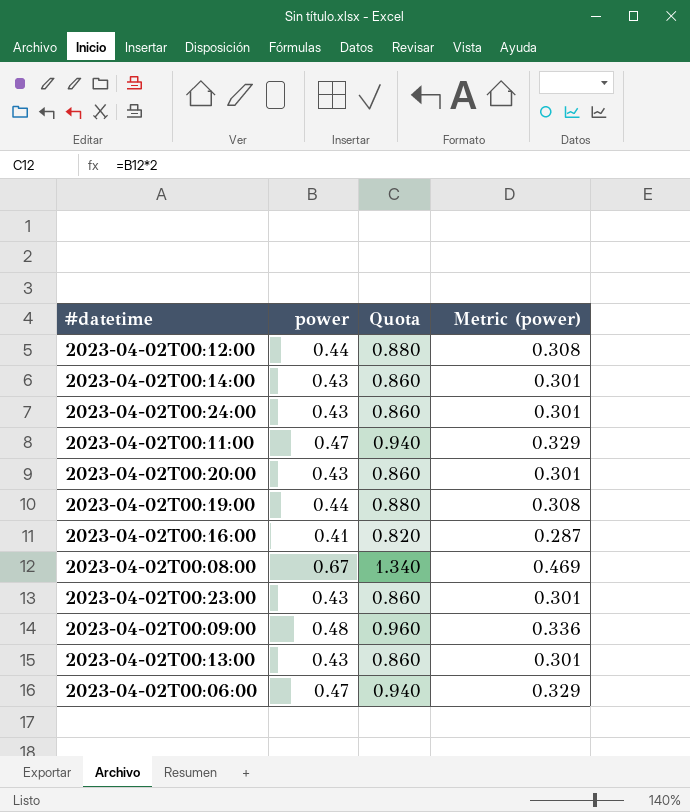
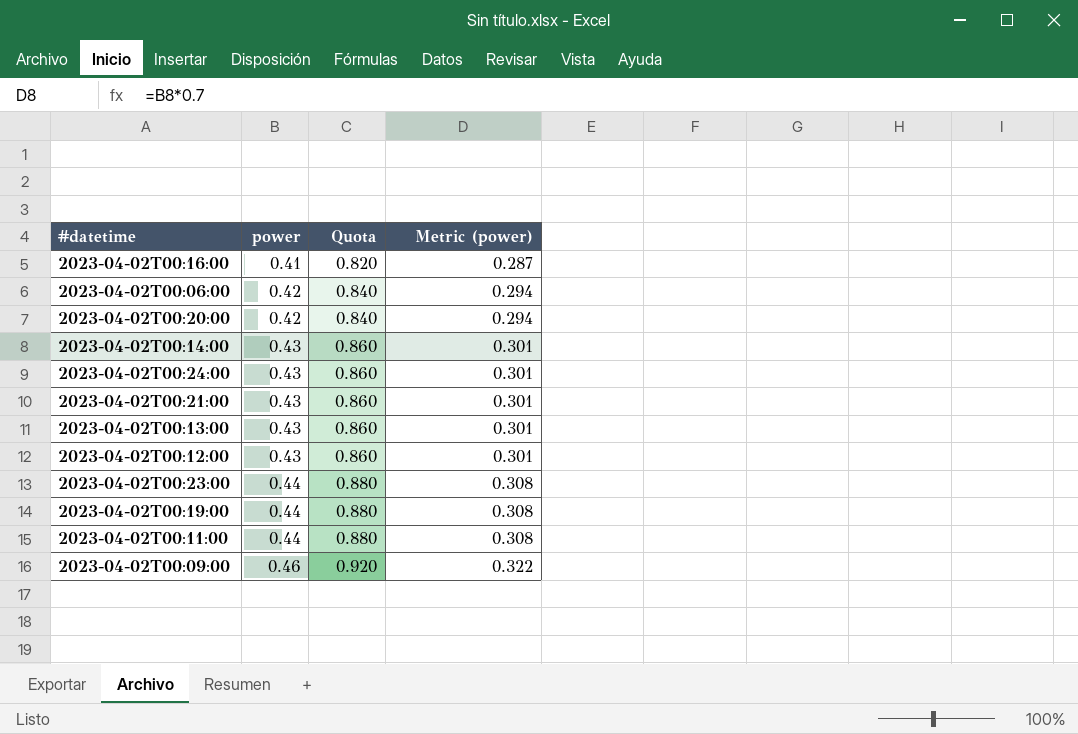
row order: none -> power ascending
row 2023-04-02T00:08:00: 0.67 | 1.340 | 0.469 -> none
2023-04-02T00:06:00 | power: 0.47 -> 0.42
2023-04-02T00:06:00 | Quota: 0.940 -> 0.840
2023-04-02T00:06:00 | Metric (power): 0.329 -> 0.294
2023-04-02T00:20:00 | power: 0.43 -> 0.42
2023-04-02T00:20:00 | Quota: 0.860 -> 0.840
2023-04-02T00:20:00 | Metric (power): 0.301 -> 0.294
row 2023-04-02T00:21:00: none -> 0.43 | 0.860 | 0.301
2023-04-02T00:12:00 | power: 0.44 -> 0.43
2023-04-02T00:12:00 | Quota: 0.880 -> 0.860
2023-04-02T00:12:00 | Metric (power): 0.308 -> 0.301
2023-04-02T00:23:00 | power: 0.43 -> 0.44
2023-04-02T00:23:00 | Quota: 0.860 -> 0.880
2023-04-02T00:23:00 | Metric (power): 0.301 -> 0.308
2023-04-02T00:11:00 | power: 0.47 -> 0.44
2023-04-02T00:11:00 | Quota: 0.940 -> 0.880
2023-04-02T00:11:00 | Metric (power): 0.329 -> 0.308
2023-04-02T00:09:00 | power: 0.48 -> 0.46
2023-04-02T00:09:00 | Quota: 0.960 -> 0.920
2023-04-02T00:09:00 | Metric (power): 0.336 -> 0.322

